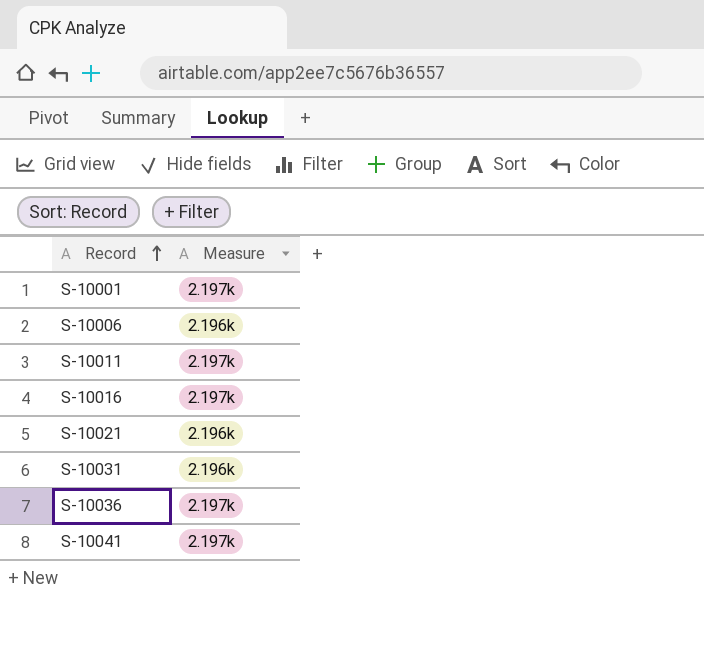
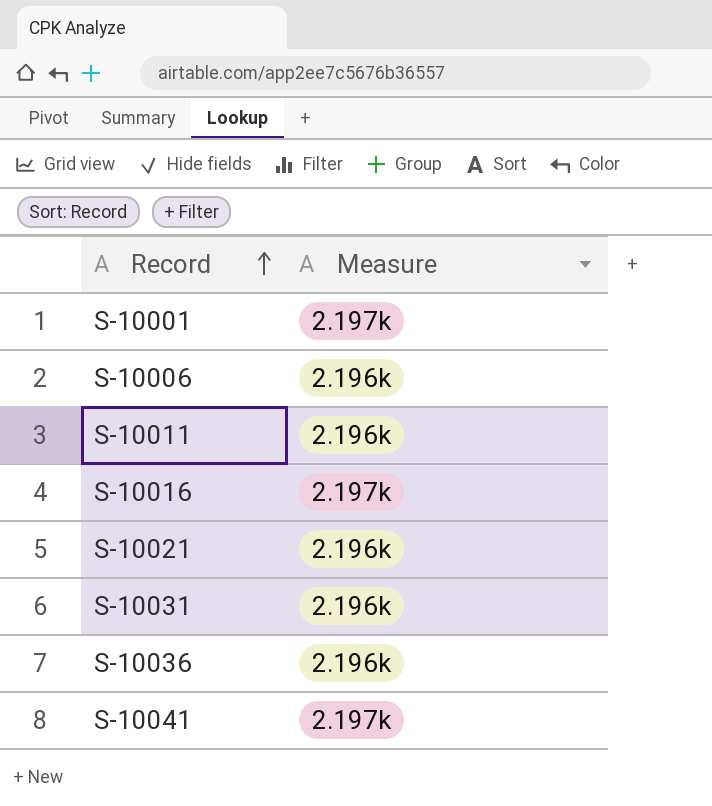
S-10011 | Measure: 2.197k -> 2.196k
S-10036 | Measure: 2.197k -> 2.196k

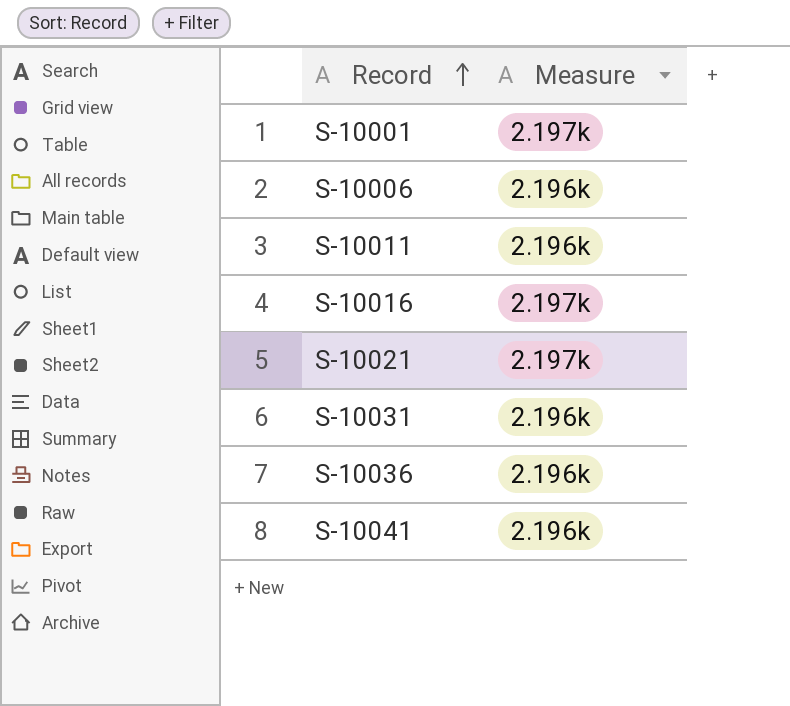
S-10021 | Measure: 2.196k -> 2.197k
S-10041 | Measure: 2.197k -> 2.196k

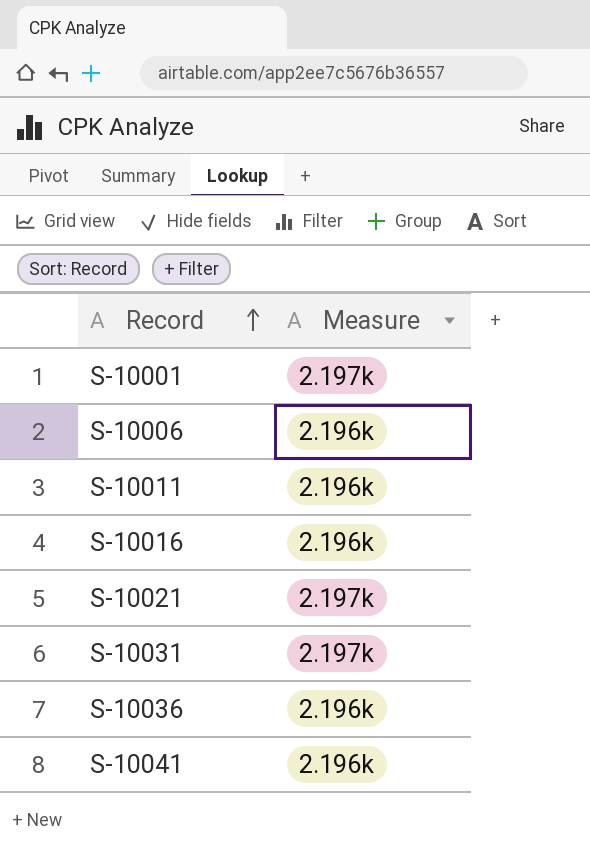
S-10016 | Measure: 2.197k -> 2.196k
S-10031 | Measure: 2.196k -> 2.197k

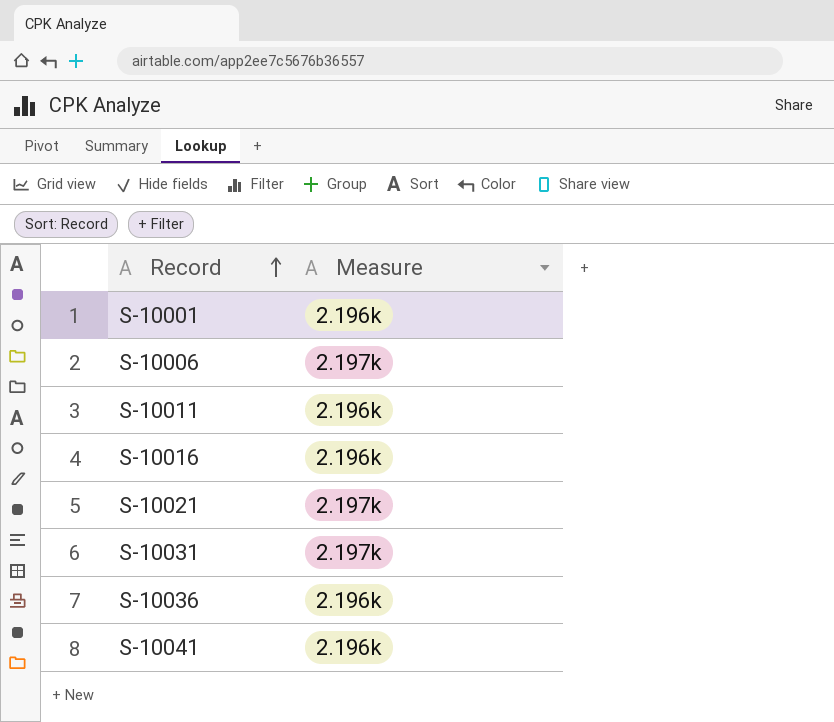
S-10001 | Measure: 2.197k -> 2.196k
S-10006 | Measure: 2.196k -> 2.197k

